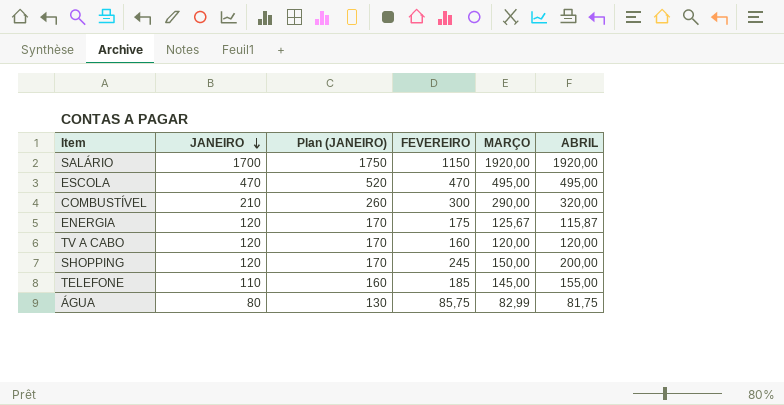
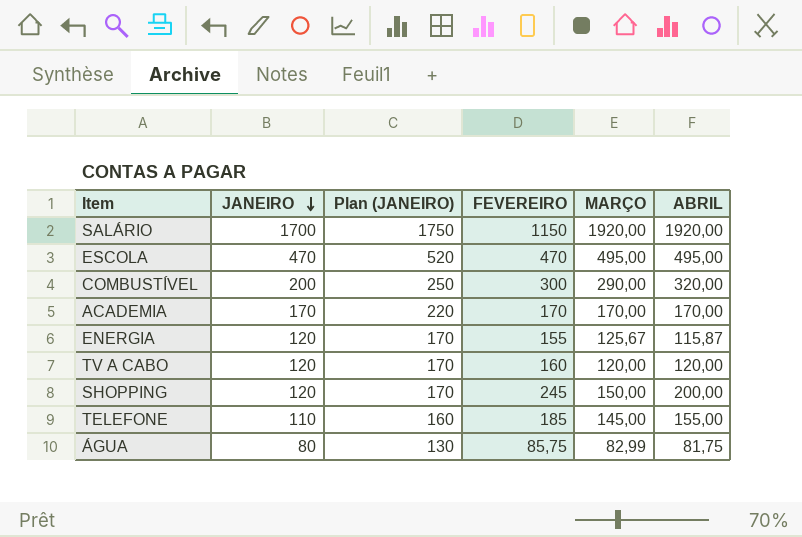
COMBUSTÍVEL | JANEIRO: 210 -> 200
COMBUSTÍVEL | Plan (JANEIRO): 260 -> 250
row ACADEMIA: none -> 170 | 220 | 170 | 170,00 | 170,00
ENERGIA | FEVEREIRO: 175 -> 155

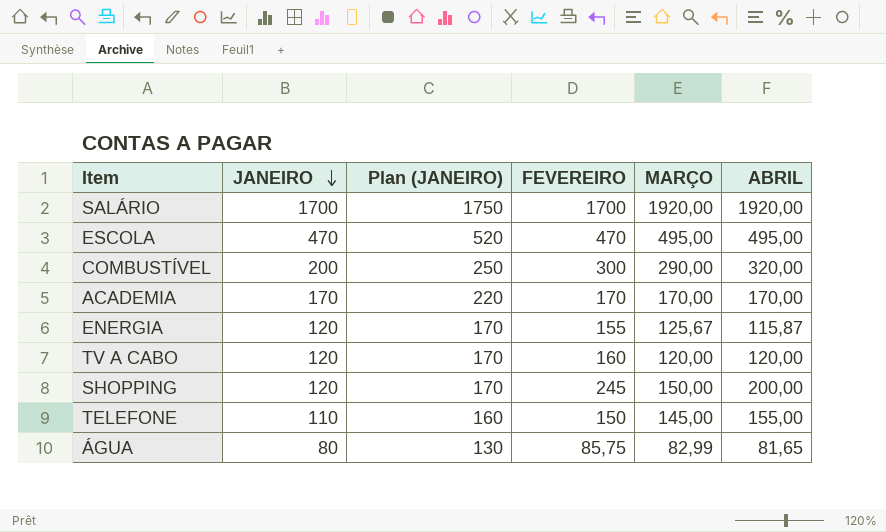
SALÁRIO | FEVEREIRO: 1150 -> 1700
TELEFONE | FEVEREIRO: 185 -> 150
ÁGUA | ABRIL: 81,75 -> 81,65

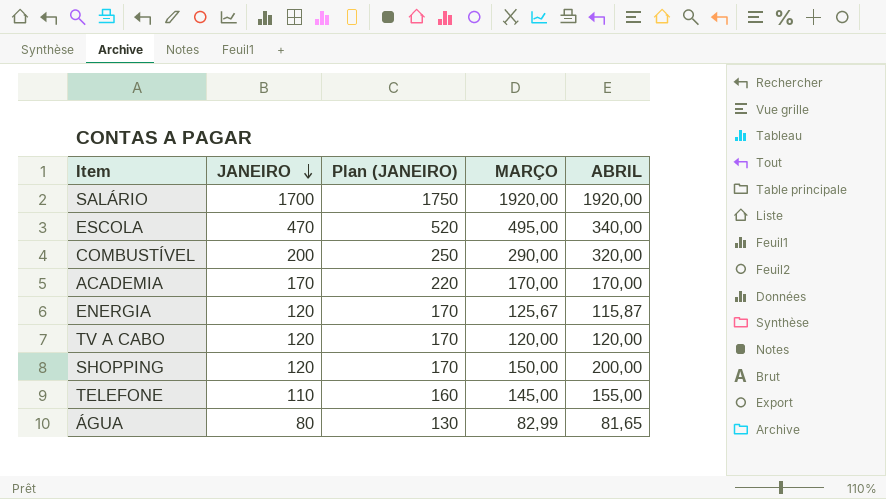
column FEVEREIRO | position: 4 -> none
ESCOLA | ABRIL: 495,00 -> 340,00

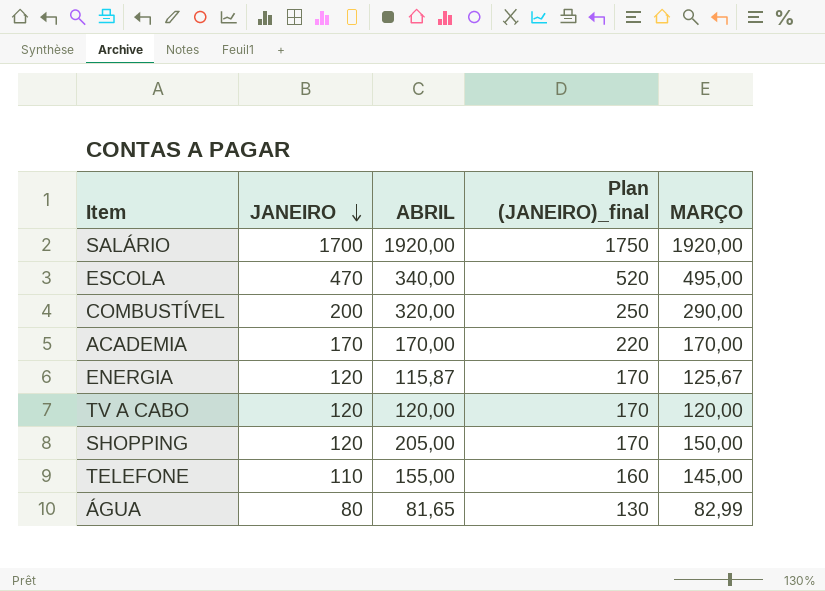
column ABRIL | position: 5 -> 3
column name: Plan (JANEIRO) -> Plan (JANEIRO)_final
SHOPPING | ABRIL: 200,00 -> 205,00

